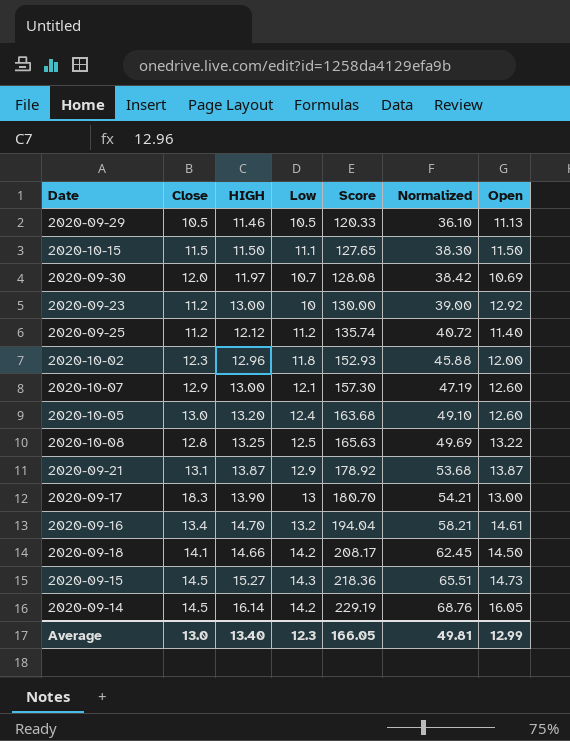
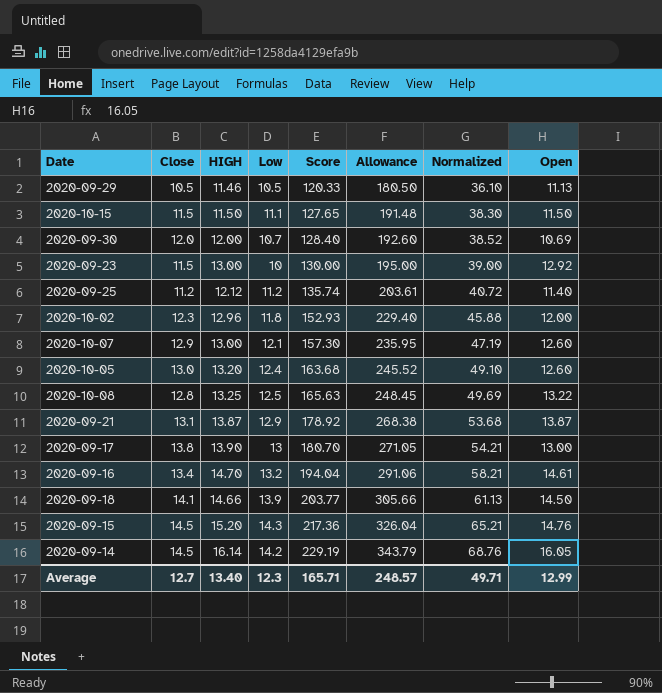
column Allowance | formula: none -> [Score] * 1.5
2020-09-30 | HIGH: 11.97 -> 12.00
2020-09-30 | Score: 128.08 -> 128.40
2020-09-30 | Normalized: 38.42 -> 38.52
2020-09-23 | Close: 11.2 -> 11.5
2020-09-17 | Close: 18.3 -> 13.8
2020-09-18 | Low: 14.2 -> 13.9
2020-09-18 | Score: 208.17 -> 203.77
2020-09-18 | Normalized: 62.45 -> 61.13
2020-09-15 | HIGH: 15.27 -> 15.20
2020-09-15 | Score: 218.36 -> 217.36
2020-09-15 | Normalized: 65.51 -> 65.21
2020-09-15 | Open: 14.73 -> 14.76
Average | Close: 13.0 -> 12.7
Average | Score: 166.05 -> 165.71
Average | Normalized: 49.81 -> 49.71

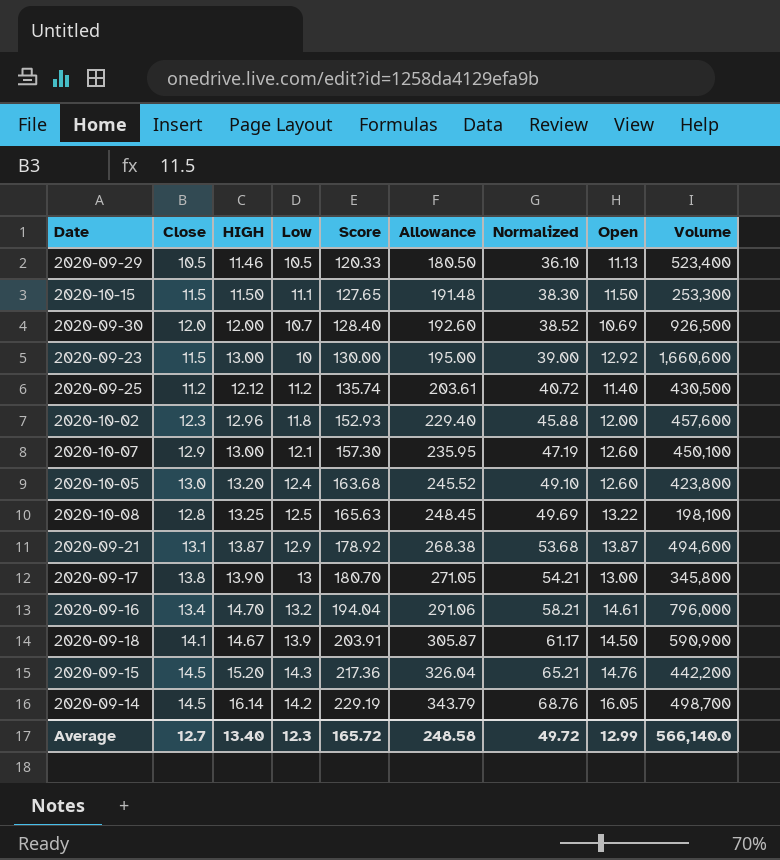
column Volume | position: none -> 9
2020-09-18 | HIGH: 14.66 -> 14.67
2020-09-18 | Score: 203.77 -> 203.91
2020-09-18 | Allowance: 305.66 -> 305.87
2020-09-18 | Normalized: 61.13 -> 61.17
Average | Score: 165.71 -> 165.72
Average | Allowance: 248.57 -> 248.58
Average | Normalized: 49.71 -> 49.72

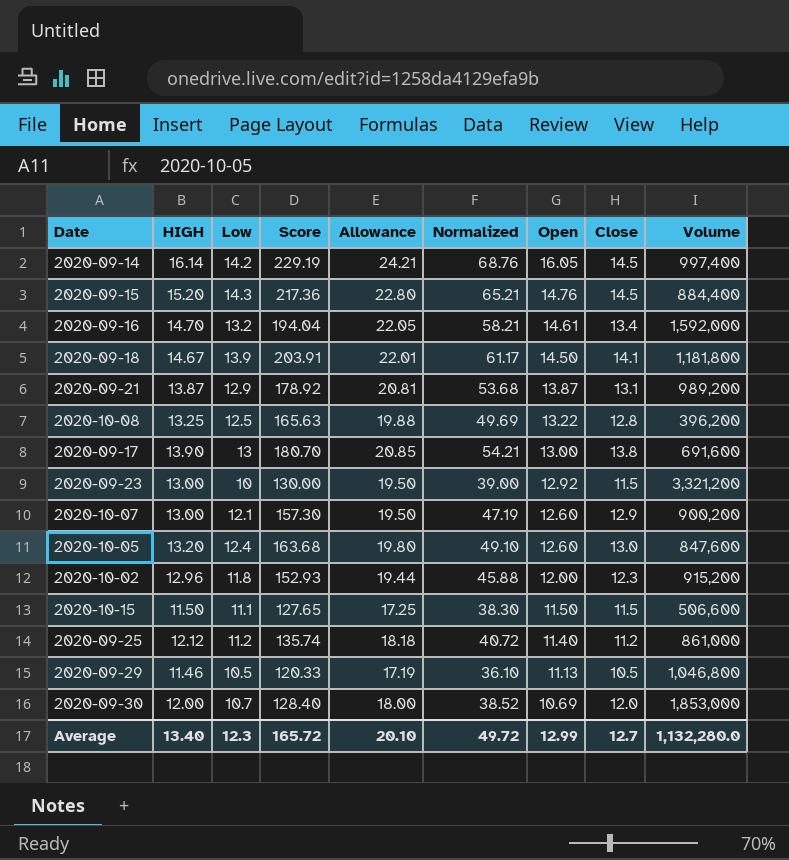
row order: Score ascending -> Open descending
column Allowance | formula: [Score] * 1.5 -> [HIGH] * 1.5
column Close | position: 2 -> 8
2020-09-14 | Volume: 498,700 -> 997,400
2020-09-15 | Volume: 442,200 -> 884,400
2020-09-16 | Volume: 796,000 -> 1,592,000
2020-09-18 | Volume: 590,900 -> 1,181,800
2020-09-21 | Volume: 494,600 -> 989,200
2020-10-08 | Volume: 198,100 -> 396,200
2020-09-17 | Volume: 345,800 -> 691,600
2020-09-23 | Volume: 1,660,600 -> 3,321,200
2020-10-07 | Volume: 450,100 -> 900,200
2020-10-05 | Volume: 423,800 -> 847,600
2020-10-02 | Volume: 457,600 -> 915,200
2020-10-15 | Volume: 253,300 -> 506,600
2020-09-25 | Volume: 430,500 -> 861,000
2020-09-29 | Volume: 523,400 -> 1,046,800
2020-09-30 | Volume: 926,500 -> 1,853,000
Average | Allowance: 248.58 -> 20.10
Average | Volume: 566,140.0 -> 1,132,280.0

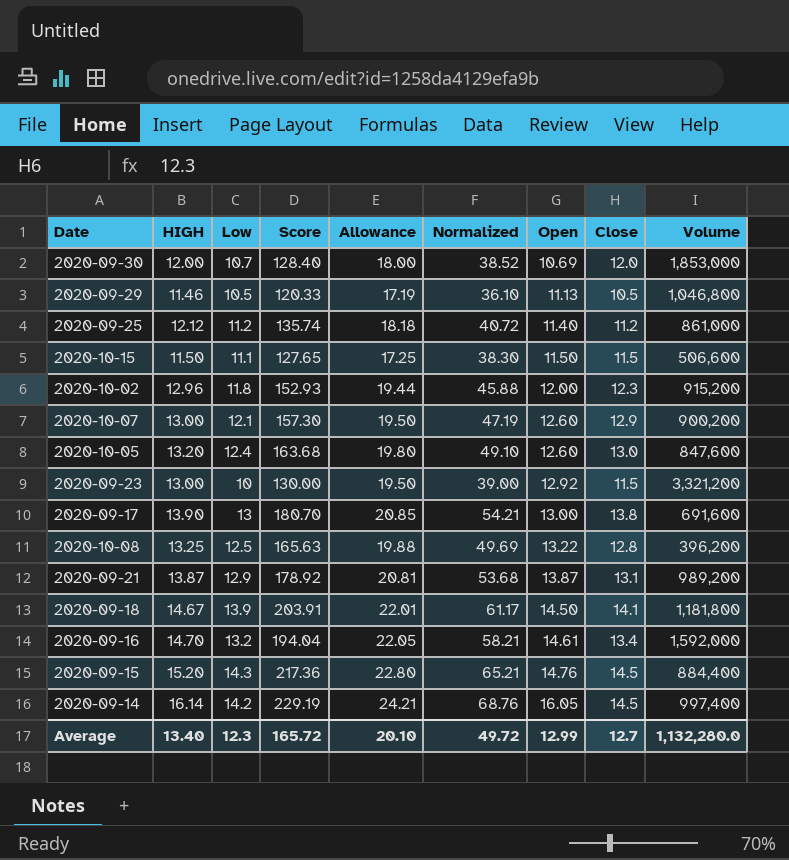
row order: Open descending -> Open ascending

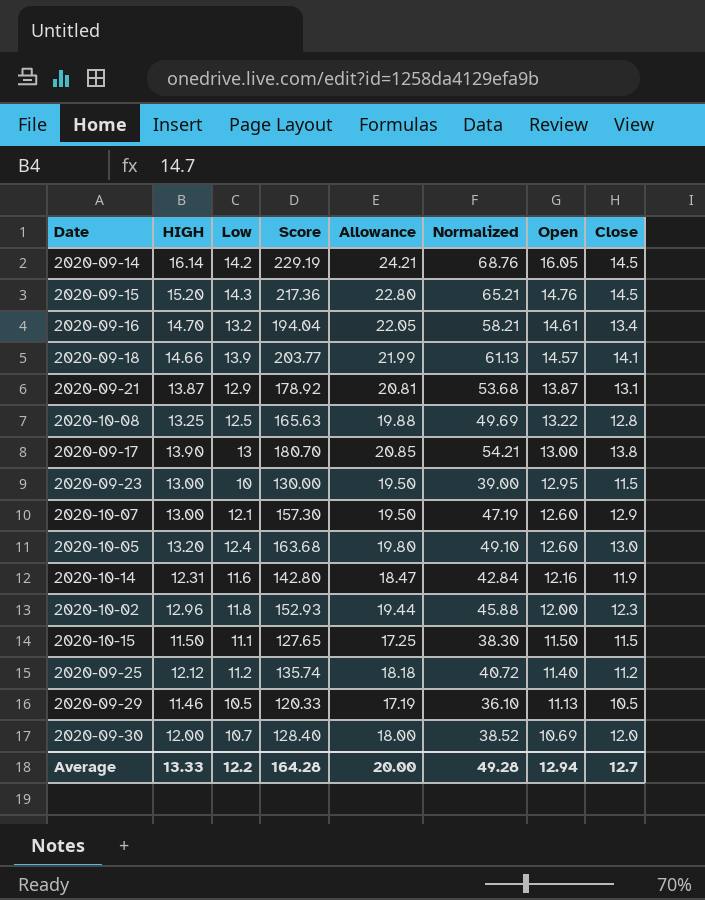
row order: Open ascending -> Open descending
column Volume | position: 9 -> none
2020-09-18 | HIGH: 14.67 -> 14.66
2020-09-18 | Score: 203.91 -> 203.77
2020-09-18 | Allowance: 22.01 -> 21.99
2020-09-18 | Normalized: 61.17 -> 61.13
2020-09-18 | Open: 14.50 -> 14.57
2020-09-23 | Open: 12.92 -> 12.95
row 2020-10-14: none -> 12.31 | 11.6 | 142.80 | 18.47 | 42.84 | 12.16 | 11.9
Average | HIGH: 13.40 -> 13.33
Average | Low: 12.3 -> 12.2
Average | Score: 165.72 -> 164.28
Average | Allowance: 20.10 -> 20.00
Average | Normalized: 49.72 -> 49.28
Average | Open: 12.99 -> 12.94

